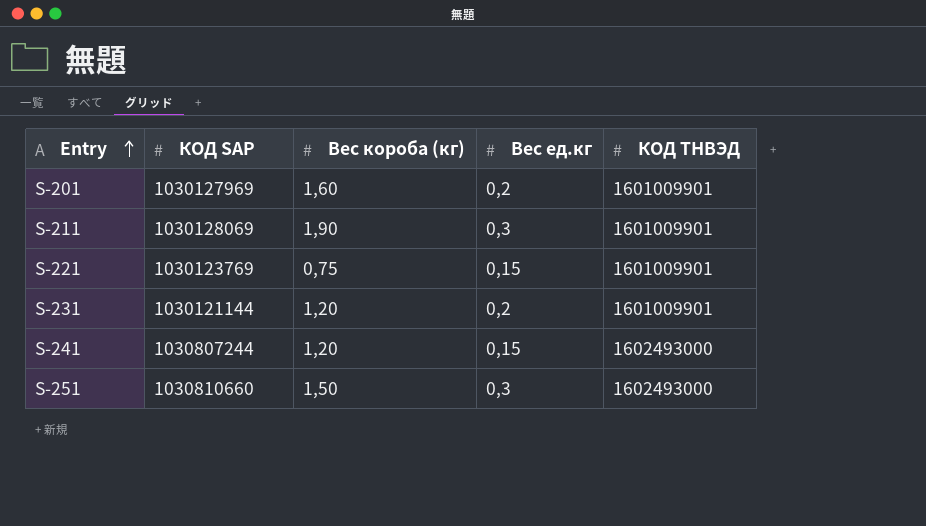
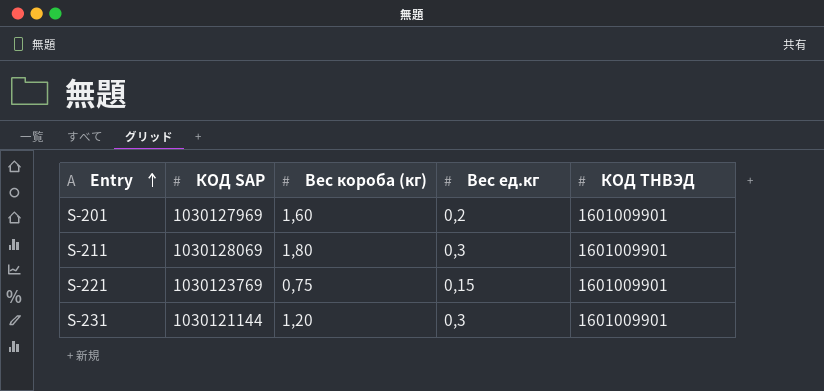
row S-241: 1030807244 | 1,20 | 0,15 | 1602493000 -> none
row S-251: 1030810660 | 1,50 | 0,3 | 1602493000 -> none
S-211 | Вес короба (кг): 1,90 -> 1,80
S-231 | Вес ед.кг: 0,2 -> 0,3

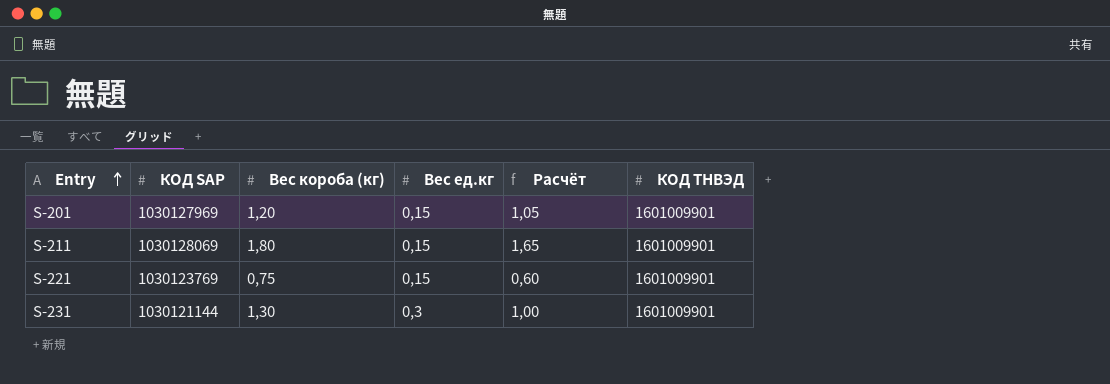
column Расчёт | formula: none -> [Вес короба (кг)] - [Вес ед.кг]
S-201 | Вес короба (кг): 1,60 -> 1,20
S-201 | Вес ед.кг: 0,2 -> 0,15
S-211 | Вес ед.кг: 0,3 -> 0,15
S-231 | Вес короба (кг): 1,20 -> 1,30

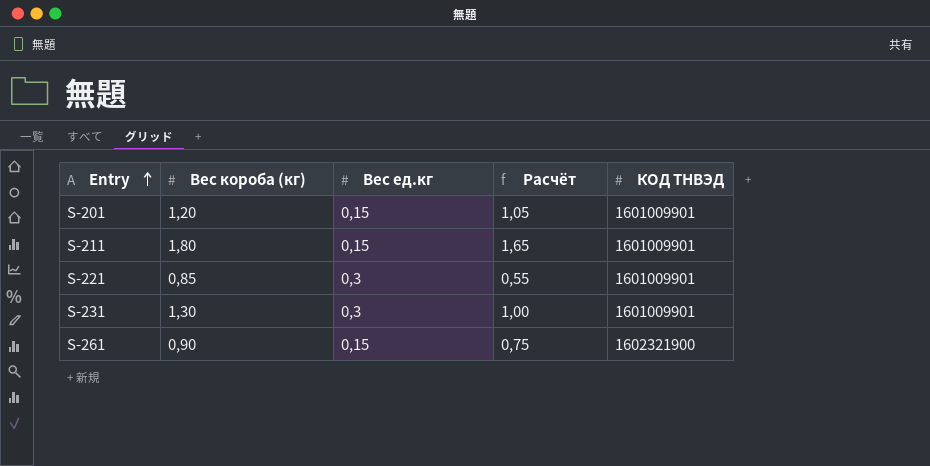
column КОД SAP | position: 2 -> none
S-221 | Вес короба (кг): 0,75 -> 0,85
S-221 | Вес ед.кг: 0,15 -> 0,3
S-221 | Расчёт: 0,60 -> 0,55
row S-261: none -> 0,90 | 0,15 | 0,75 | 1602321900

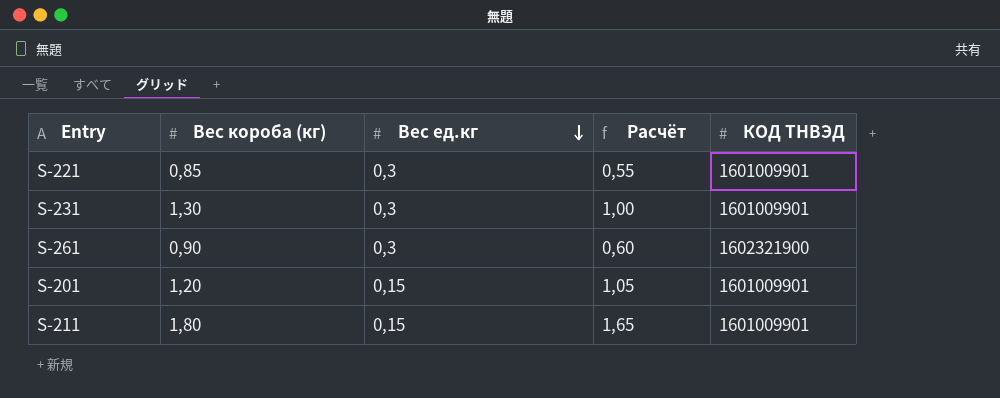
row order: Entry ascending -> Вес ед.кг descending
S-261 | Вес ед.кг: 0,15 -> 0,3
S-261 | Расчёт: 0,75 -> 0,60

